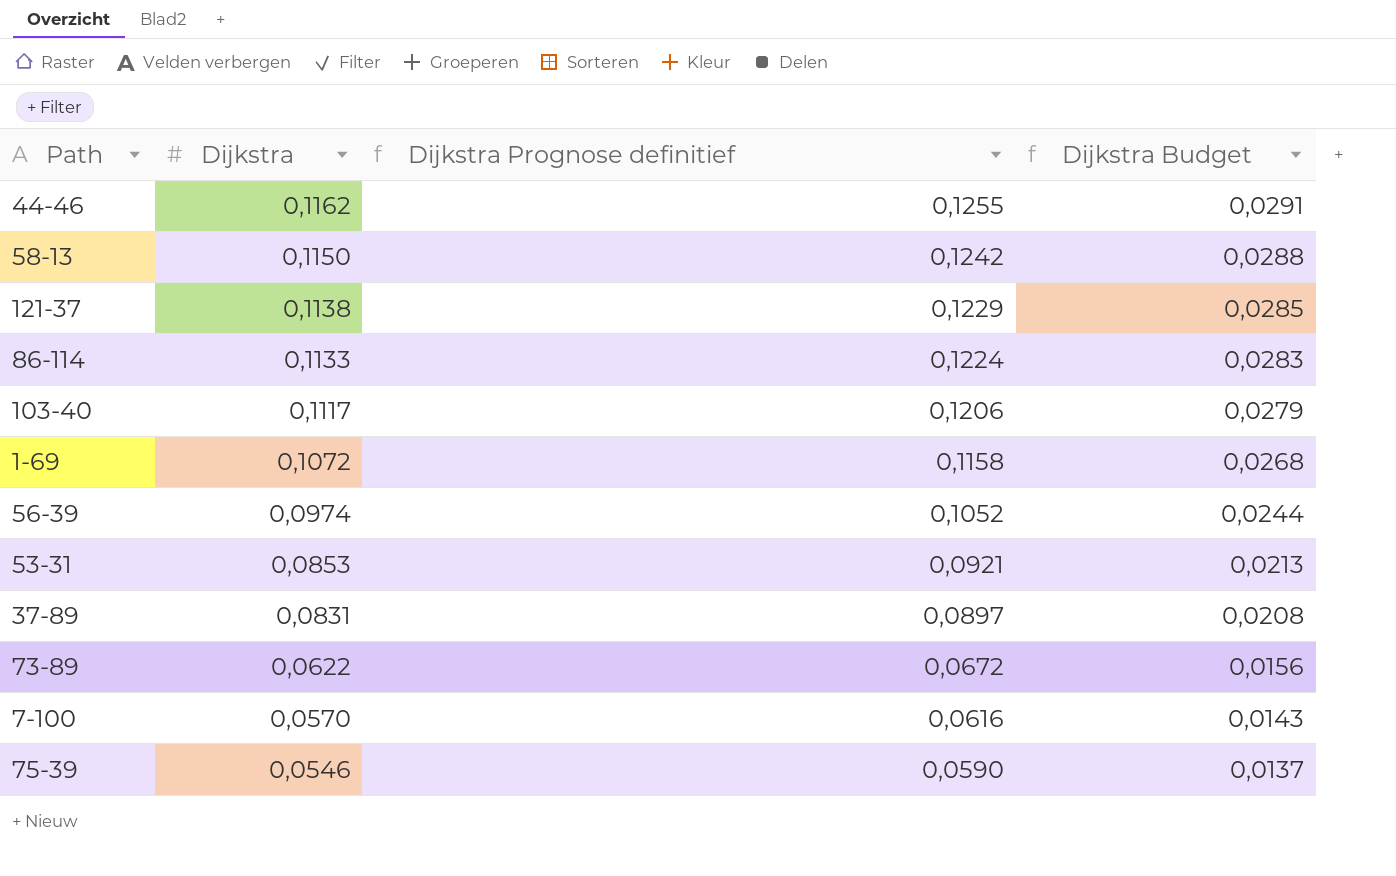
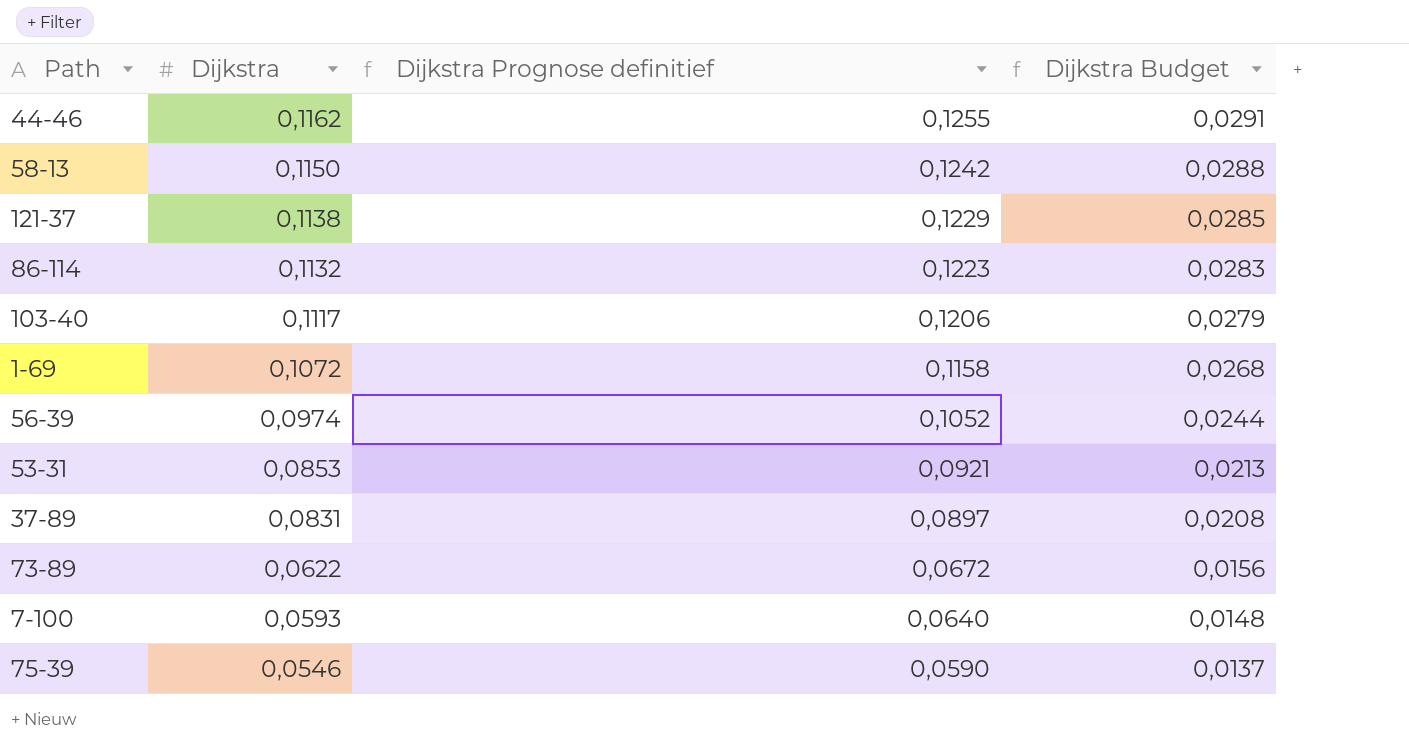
86-114 | Dijkstra: 0,1133 -> 0,1132
86-114 | Dijkstra Prognose definitief: 0,1224 -> 0,1223
7-100 | Dijkstra: 0,0570 -> 0,0593
7-100 | Dijkstra Prognose definitief: 0,0616 -> 0,0640
7-100 | Dijkstra Budget: 0,0143 -> 0,0148

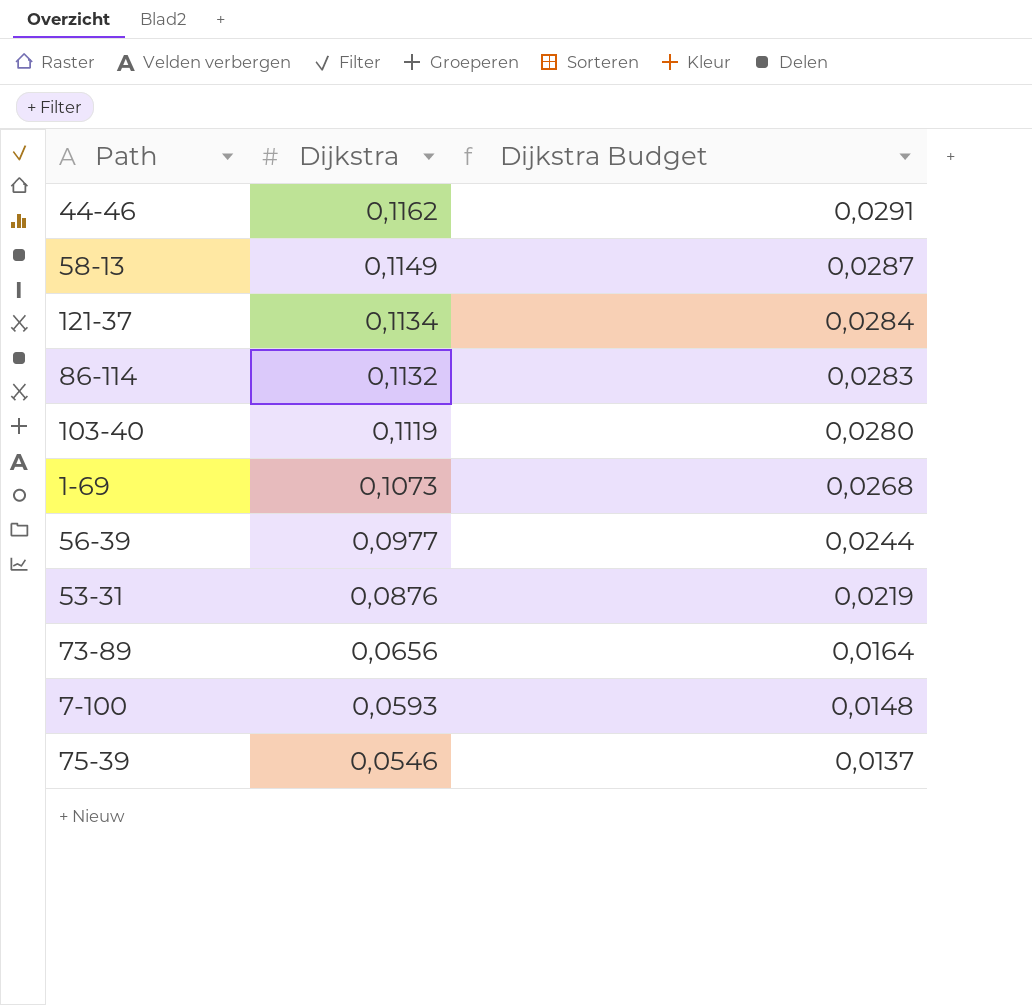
column Dijkstra Prognose definitief | formula: [Dijkstra] * 1,08 -> none
row 37-89: 0,0831 | 0,0897 | 0,0208 -> none
58-13 | Dijkstra: 0,1150 -> 0,1149
58-13 | Dijkstra Budget: 0,0288 -> 0,0287
121-37 | Dijkstra: 0,1138 -> 0,1134
121-37 | Dijkstra Budget: 0,0285 -> 0,0284
103-40 | Dijkstra: 0,1117 -> 0,1119
103-40 | Dijkstra Budget: 0,0279 -> 0,0280
1-69 | Dijkstra: 0,1072 -> 0,1073
56-39 | Dijkstra: 0,0974 -> 0,0977
53-31 | Dijkstra: 0,0853 -> 0,0876
53-31 | Dijkstra Budget: 0,0213 -> 0,0219
73-89 | Dijkstra: 0,0622 -> 0,0656
73-89 | Dijkstra Budget: 0,0156 -> 0,0164

